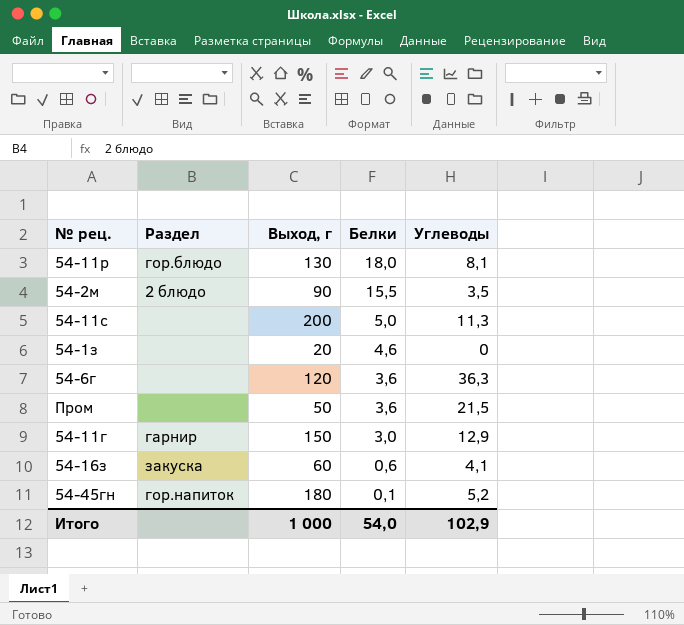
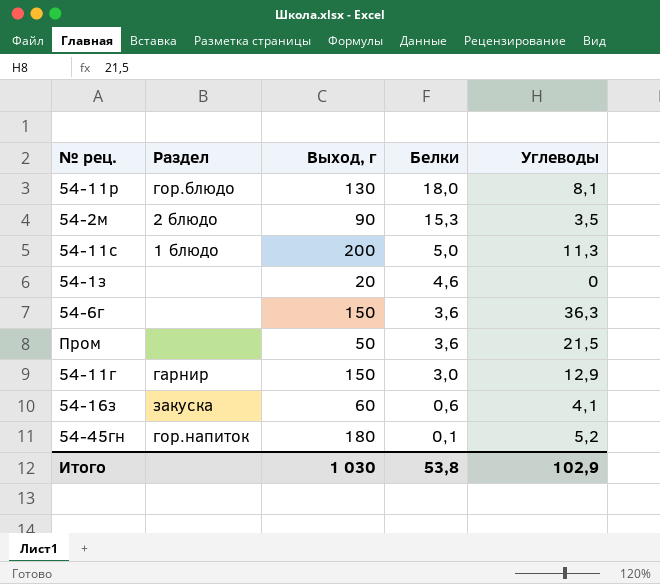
54-2м | Белки: 15,5 -> 15,3
54-11с | Раздел: none -> 1 блюдо
54-6г | Выход, г: 120 -> 150
Итого | Выход, г: 1 000 -> 1 030
Итого | Белки: 54,0 -> 53,8

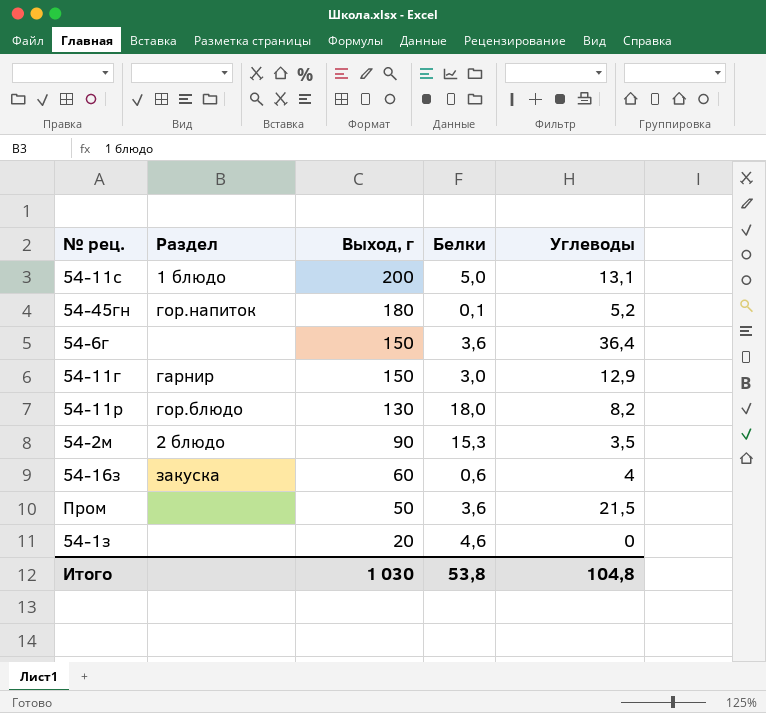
row order: Белки descending -> Выход, г descending
54-11с | Углеводы: 11,3 -> 13,1
54-6г | Углеводы: 36,3 -> 36,4
54-11р | Углеводы: 8,1 -> 8,2
54-16з | Углеводы: 4,1 -> 4
Итого | Углеводы: 102,9 -> 104,8

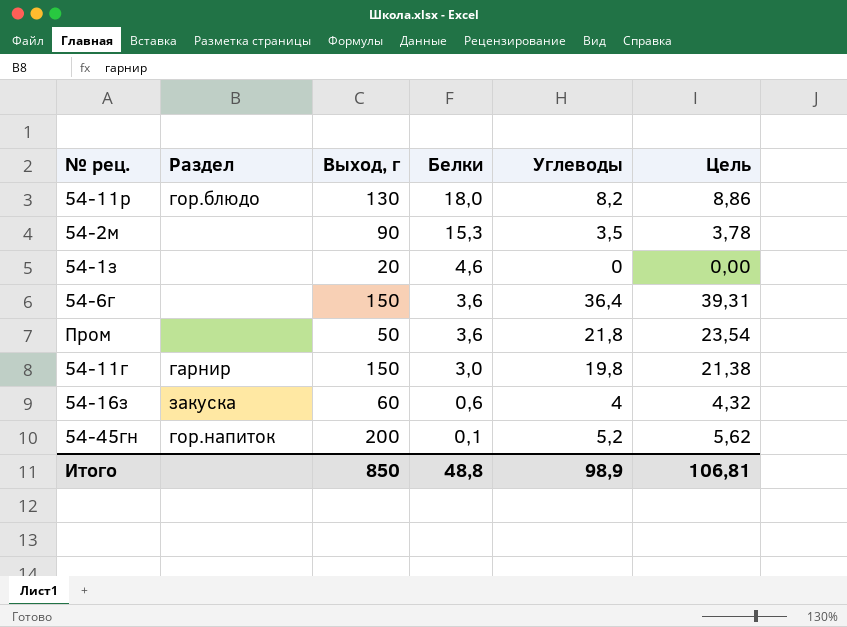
row order: Выход, г descending -> Белки descending
column Цель | formula: none -> [Углеводы] * 1,08
row 54-11с: 1 блюдо | 200 | 5,0 | 13,1 -> none
54-2м | Раздел: 2 блюдо -> none
Пром | Углеводы: 21,5 -> 21,8
54-11г | Углеводы: 12,9 -> 19,8
54-45гн | Выход, г: 180 -> 200
Итого | Выход, г: 1 030 -> 850
Итого | Белки: 53,8 -> 48,8
Итого | Углеводы: 104,8 -> 98,9

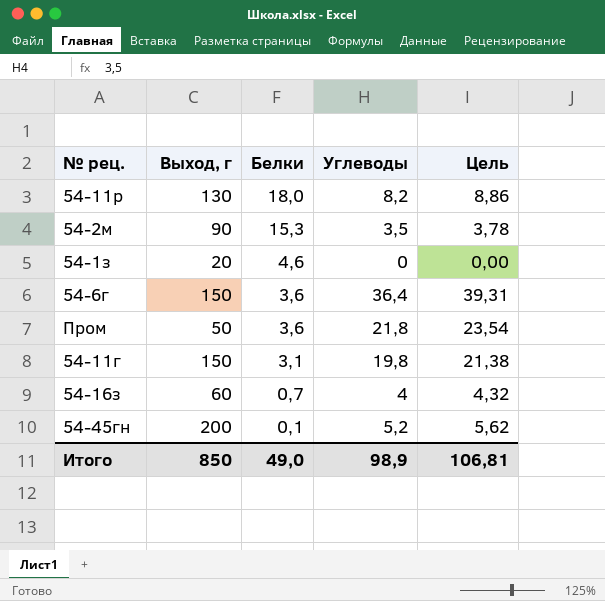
column Раздел | position: 2 -> none
54-11г | Белки: 3,0 -> 3,1
54-16з | Белки: 0,6 -> 0,7
Итого | Белки: 48,8 -> 49,0

